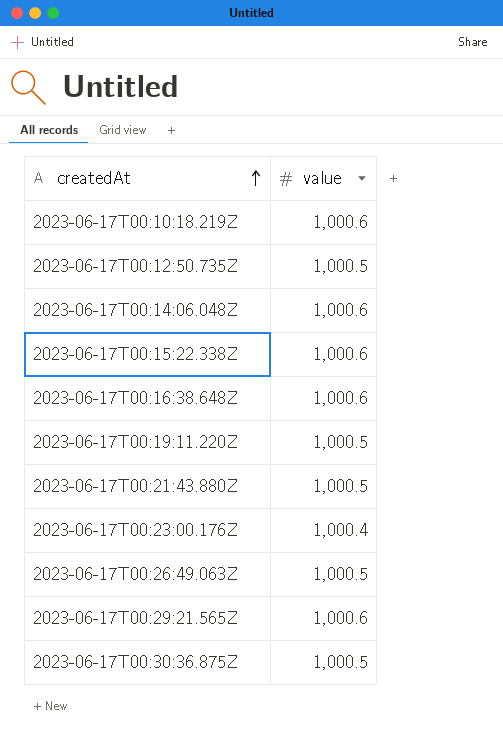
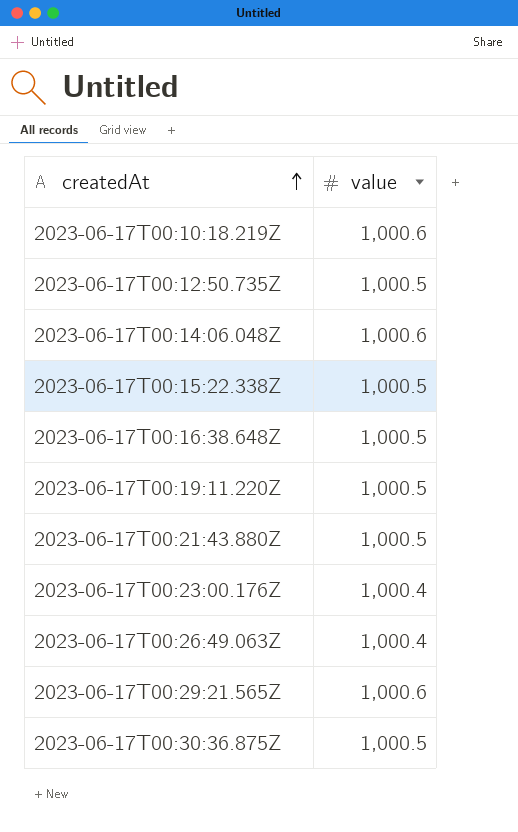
2023-06-17T00:15:22.338Z | value: 1,000.6 -> 1,000.5
2023-06-17T00:16:38.648Z | value: 1,000.6 -> 1,000.5
2023-06-17T00:26:49.063Z | value: 1,000.5 -> 1,000.4

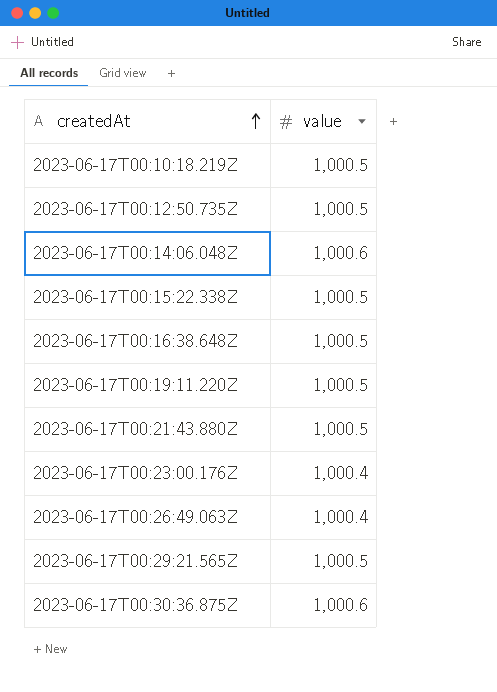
2023-06-17T00:10:18.219Z | value: 1,000.6 -> 1,000.5
2023-06-17T00:29:21.565Z | value: 1,000.6 -> 1,000.5
2023-06-17T00:30:36.875Z | value: 1,000.5 -> 1,000.6

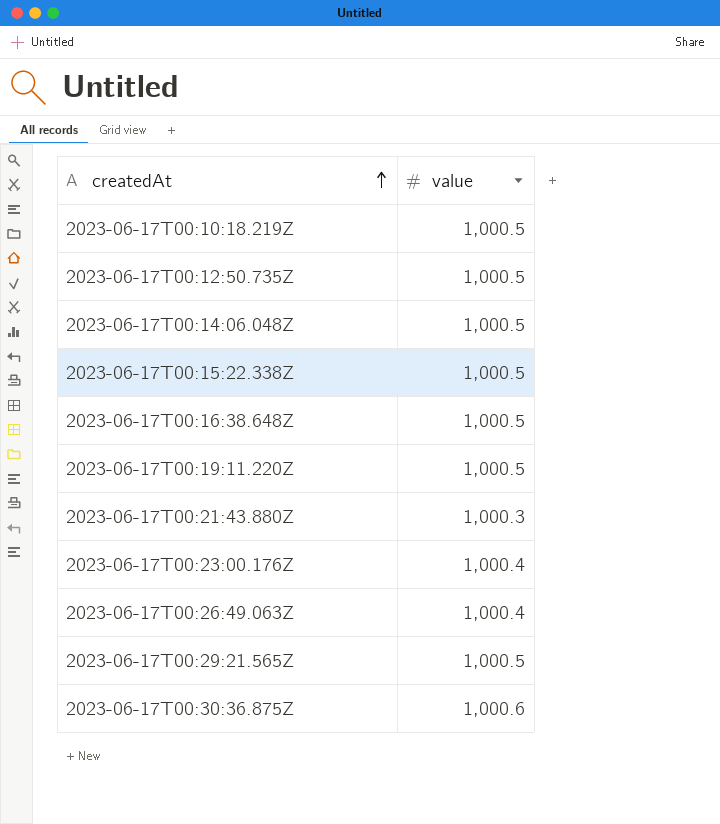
2023-06-17T00:14:06.048Z | value: 1,000.6 -> 1,000.5
2023-06-17T00:21:43.880Z | value: 1,000.5 -> 1,000.3

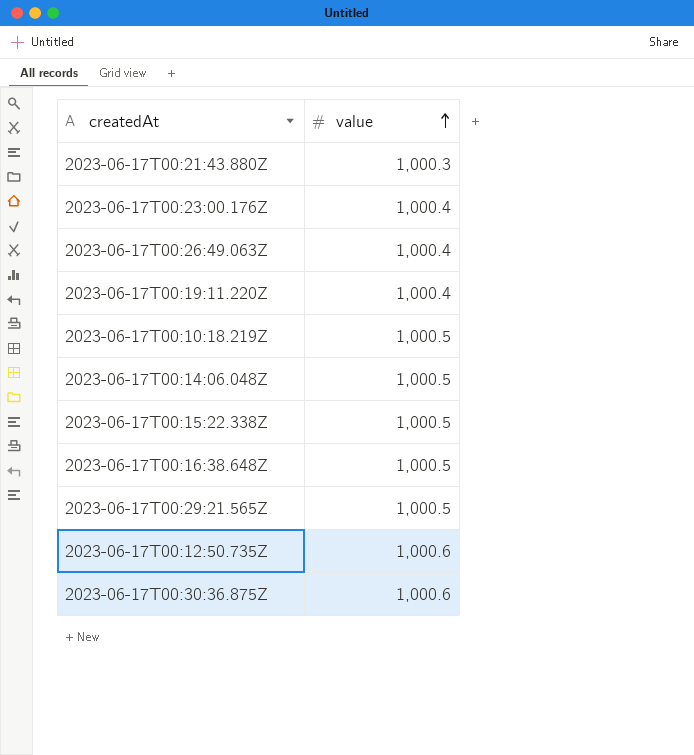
row order: createdAt ascending -> value ascending
2023-06-17T00:19:11.220Z | value: 1,000.5 -> 1,000.4
2023-06-17T00:12:50.735Z | value: 1,000.5 -> 1,000.6

